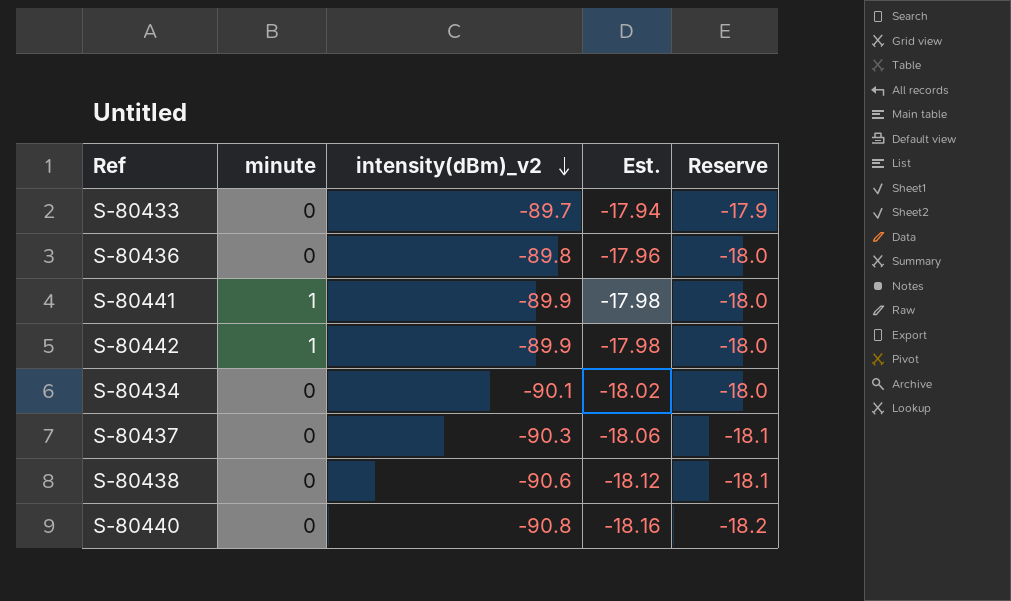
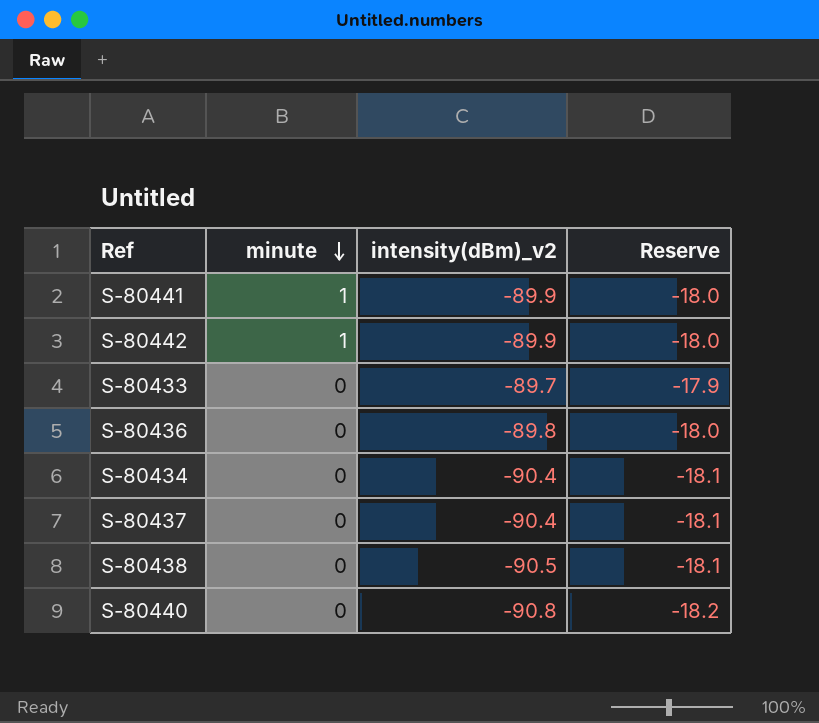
row order: intensity(dBm)_v2 descending -> minute descending
column Est. | formula: [intensity(dBm)_v2] * 0.2 -> none
S-80434 | intensity(dBm)_v2: -90.1 -> -90.4
S-80434 | Reserve: -18.0 -> -18.1
S-80437 | intensity(dBm)_v2: -90.3 -> -90.4
S-80438 | intensity(dBm)_v2: -90.6 -> -90.5

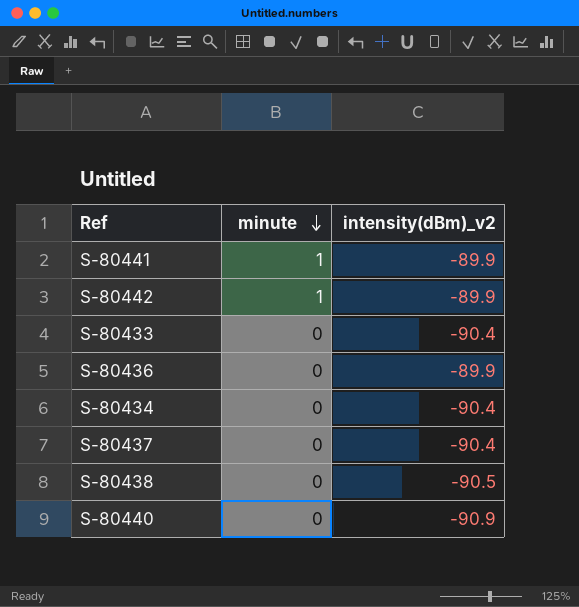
column Reserve | formula: [intensity(dBm)_v2] * 0.2 -> none
S-80433 | intensity(dBm)_v2: -89.7 -> -90.4
S-80436 | intensity(dBm)_v2: -89.8 -> -89.9
S-80440 | intensity(dBm)_v2: -90.8 -> -90.9

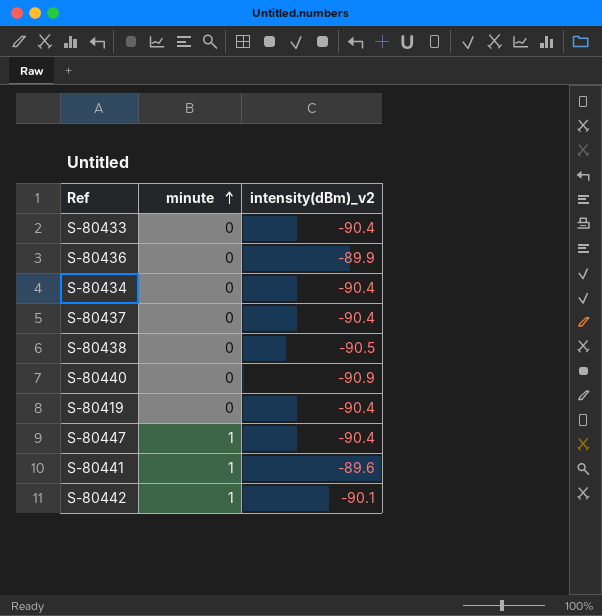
row order: minute descending -> minute ascending
row S-80419: none -> 0 | -90.4
row S-80447: none -> 1 | -90.4
S-80441 | intensity(dBm)_v2: -89.9 -> -89.6
S-80442 | intensity(dBm)_v2: -89.9 -> -90.1

